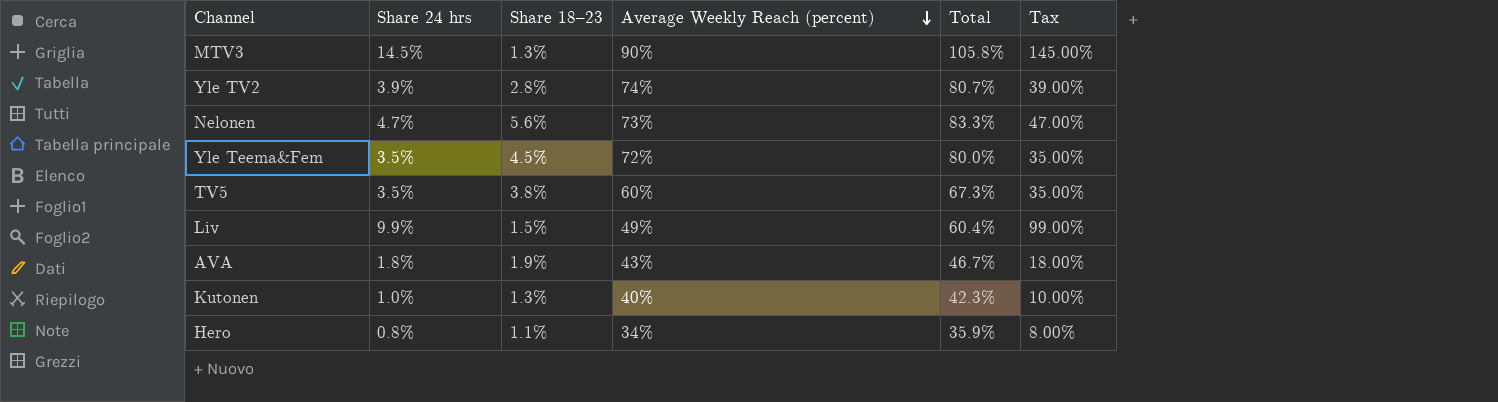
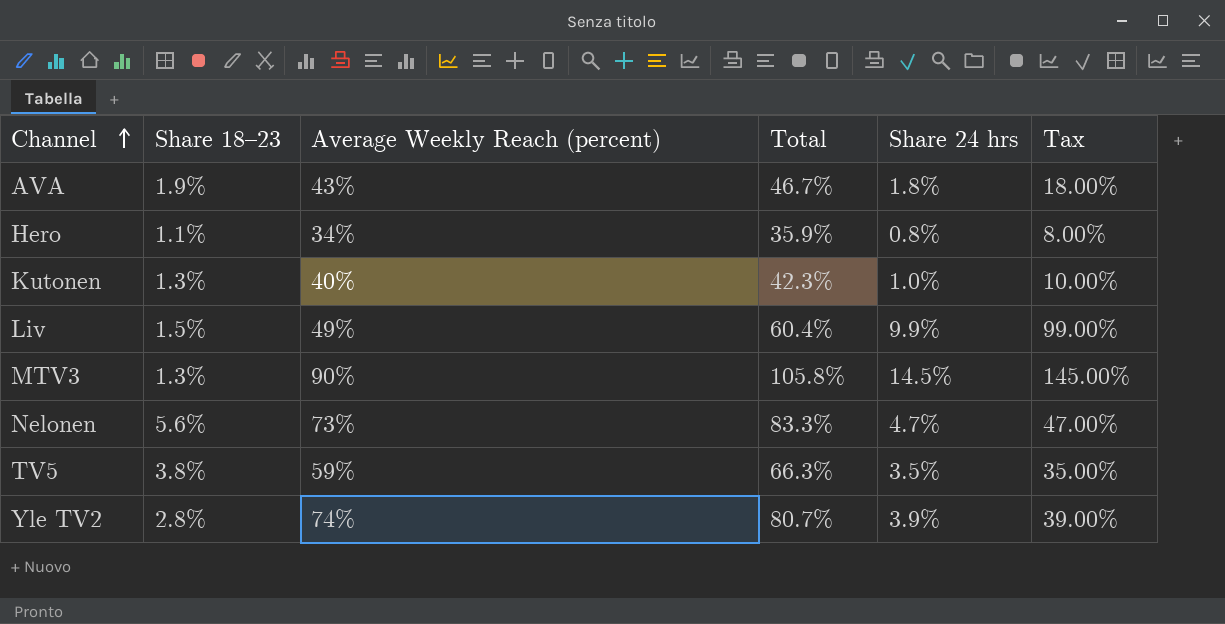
row order: Average Weekly Reach (percent) descending -> Channel ascending
column Share 24 hrs | position: 2 -> 5
row Yle Teema&Fem: 3.5% | 4.5% | 72% | 80.0% | 35.00% -> none
TV5 | Average Weekly Reach (percent): 60% -> 59%
TV5 | Total: 67.3% -> 66.3%

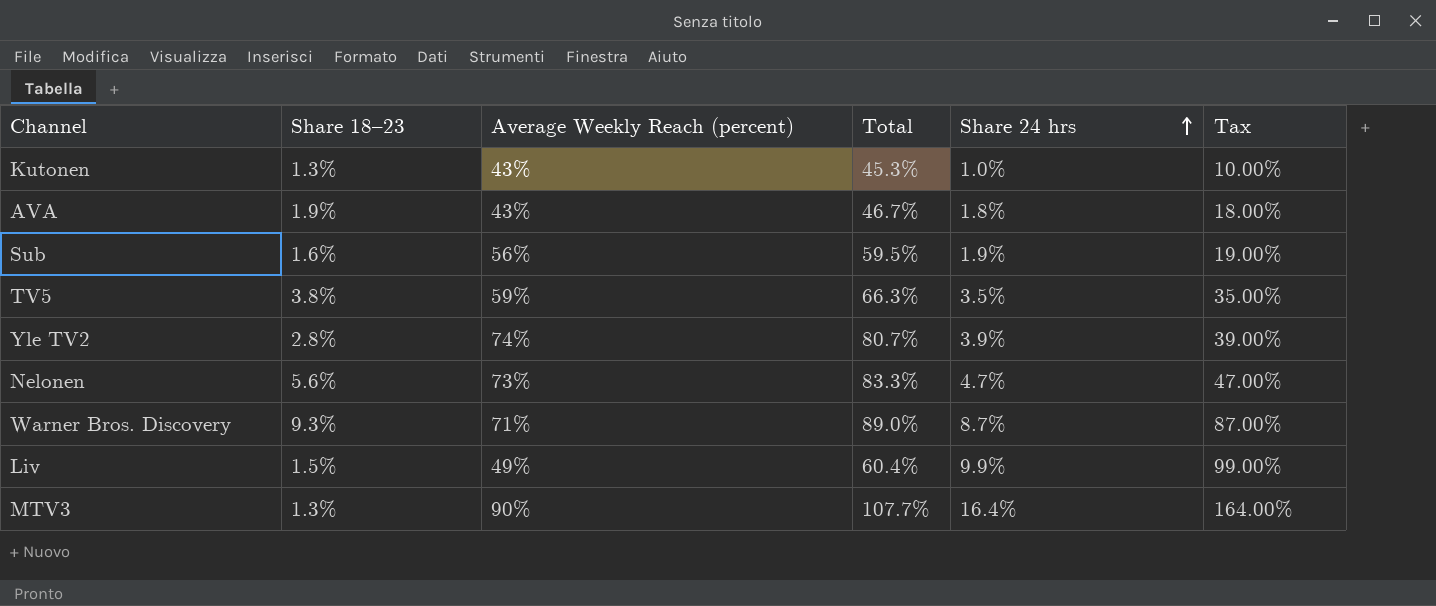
row order: Channel ascending -> Share 24 hrs ascending
row Hero: 1.1% | 34% | 35.9% | 0.8% | 8.00% -> none
Kutonen | Average Weekly Reach (percent): 40% -> 43%
Kutonen | Total: 42.3% -> 45.3%
row Sub: none -> 1.6% | 56% | 59.5% | 1.9% | 19.00%
row Warner Bros. Discovery: none -> 9.3% | 71% | 89.0% | 8.7% | 87.00%
MTV3 | Total: 105.8% -> 107.7%
MTV3 | Share 24 hrs: 14.5% -> 16.4%
MTV3 | Tax: 145.00% -> 164.00%

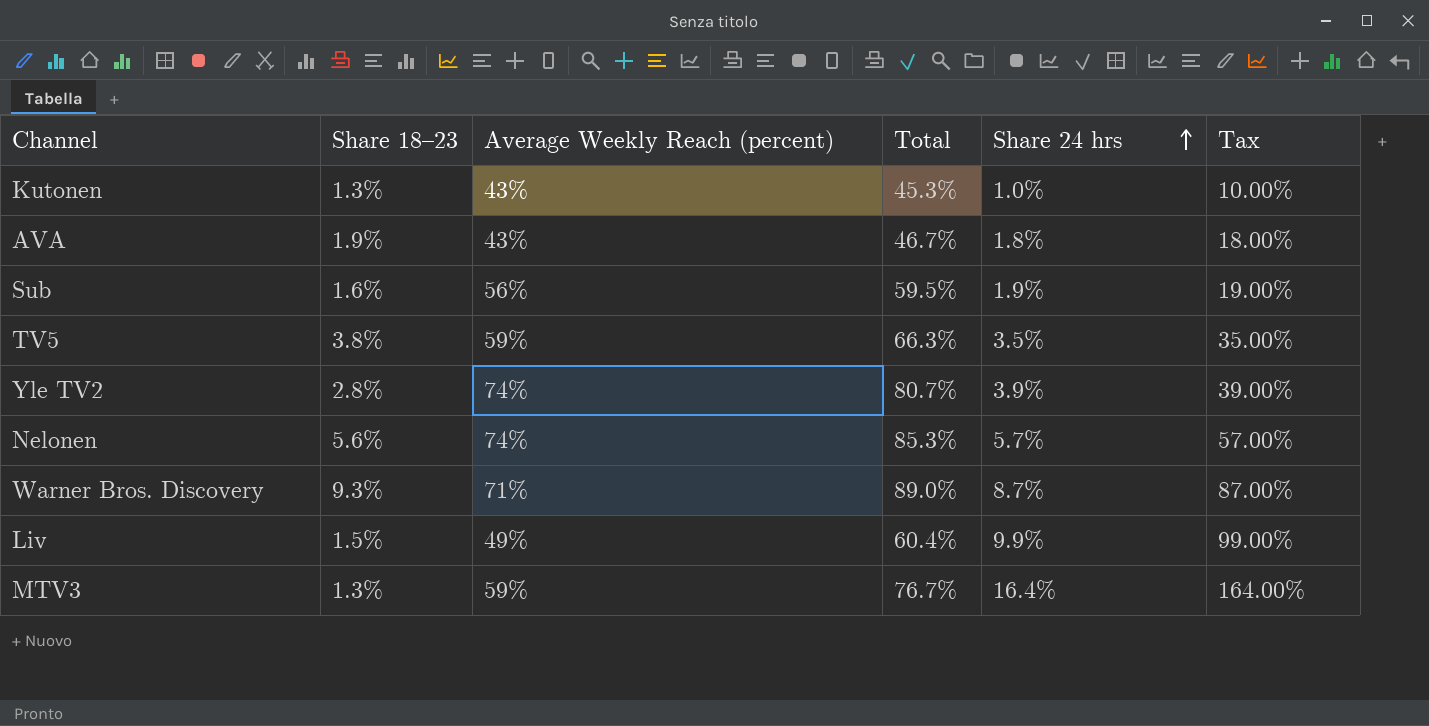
Nelonen | Average Weekly Reach (percent): 73% -> 74%
Nelonen | Total: 83.3% -> 85.3%
Nelonen | Share 24 hrs: 4.7% -> 5.7%
Nelonen | Tax: 47.00% -> 57.00%
MTV3 | Average Weekly Reach (percent): 90% -> 59%
MTV3 | Total: 107.7% -> 76.7%

